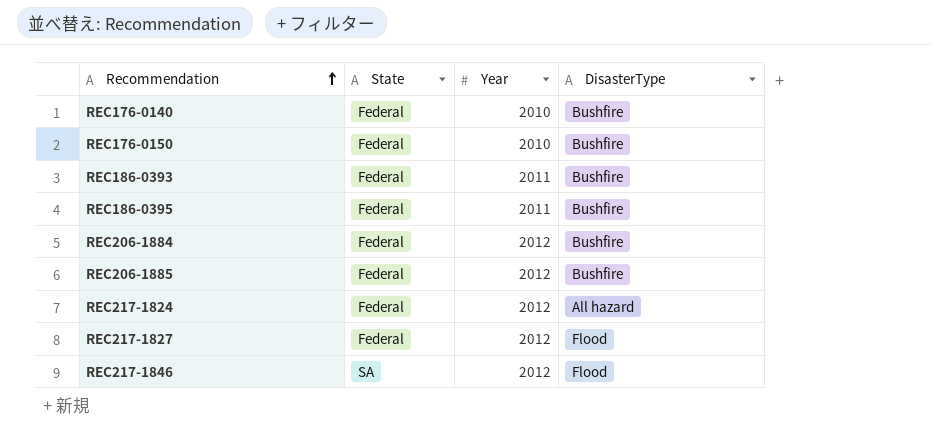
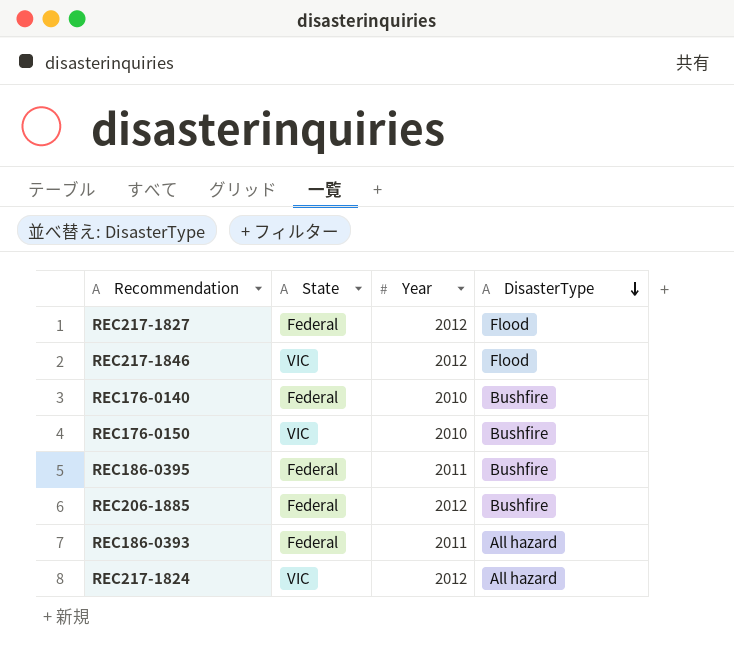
row order: Recommendation ascending -> DisasterType descending
row REC206-1884: Federal | 2012 | Bushfire -> none
REC217-1846 | State: SA -> VIC
REC176-0150 | State: Federal -> VIC
REC186-0393 | DisasterType: Bushfire -> All hazard
REC217-1824 | State: Federal -> VIC

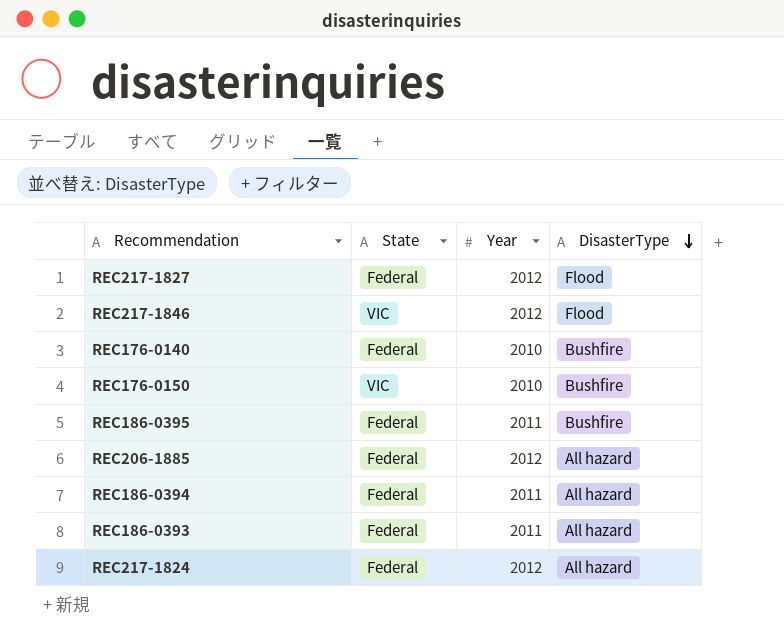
REC206-1885 | DisasterType: Bushfire -> All hazard
row REC186-0394: none -> Federal | 2011 | All hazard
REC217-1824 | State: VIC -> Federal

